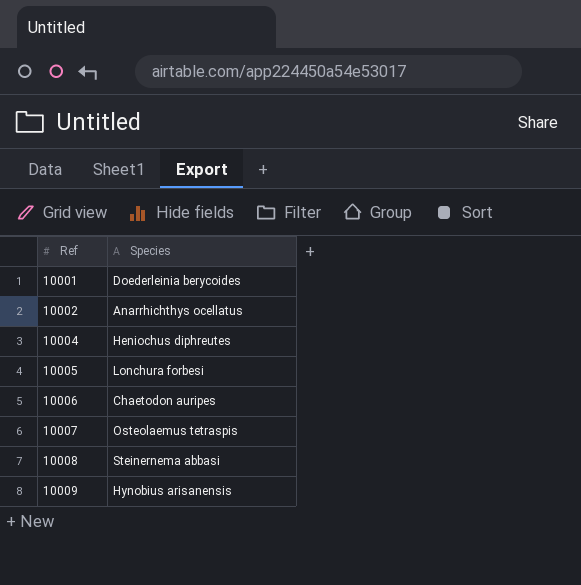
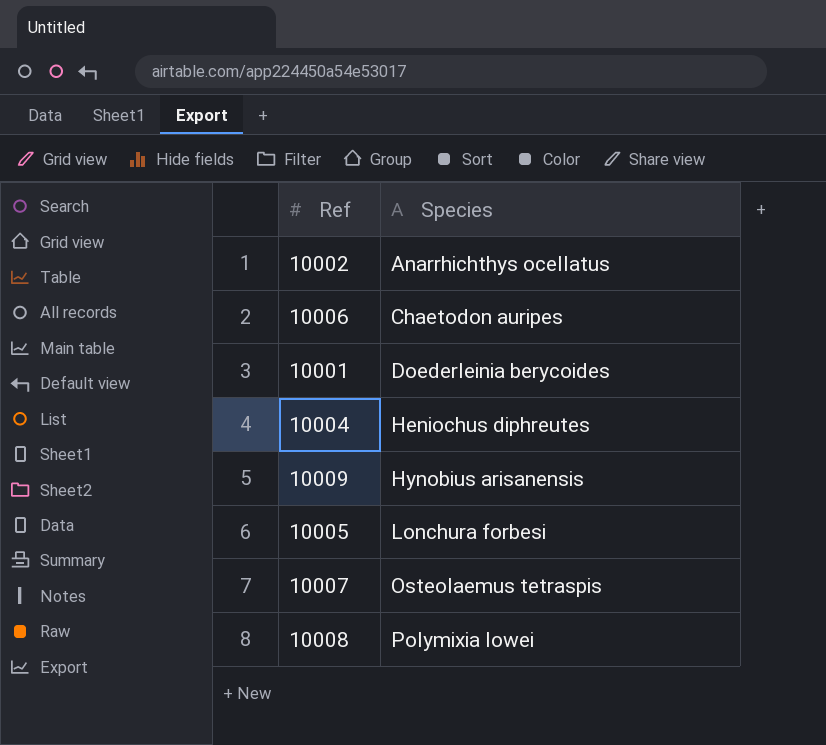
row order: Ref ascending -> Species ascending
10008 | Species: Steinernema abbasi -> Polymixia lowei

